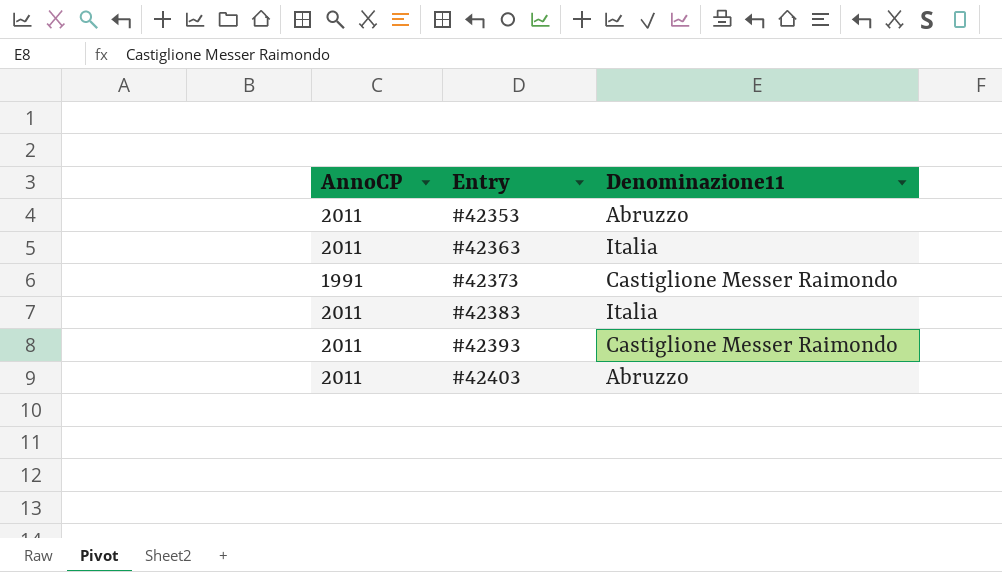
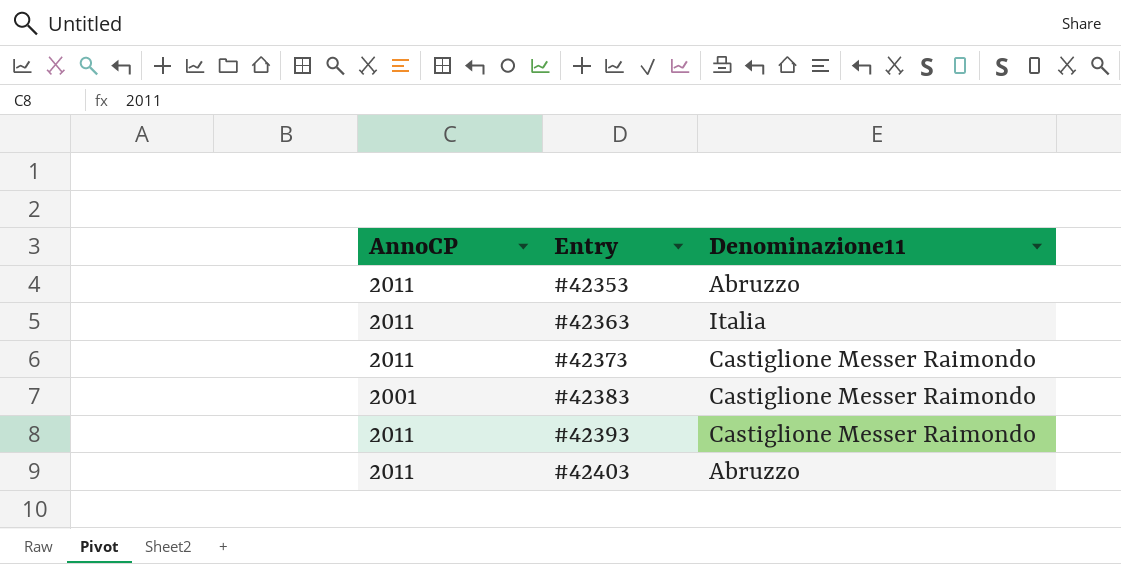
#42373 | AnnoCP: 1991 -> 2011
#42383 | AnnoCP: 2011 -> 2001
#42383 | Denominazione11: Italia -> Castiglione Messer Raimondo

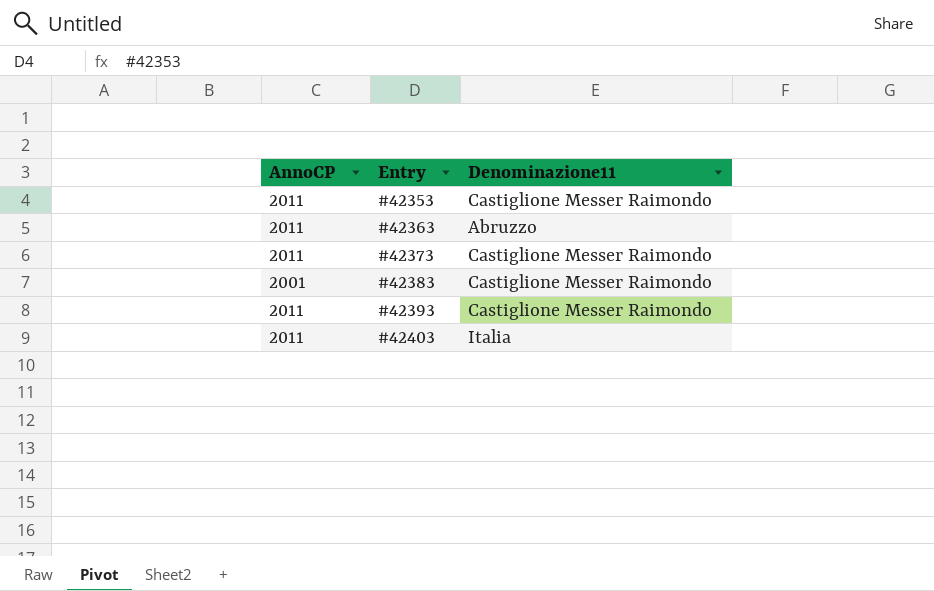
#42353 | Denominazione11: Abruzzo -> Castiglione Messer Raimondo
#42363 | Denominazione11: Italia -> Abruzzo
#42403 | Denominazione11: Abruzzo -> Italia

